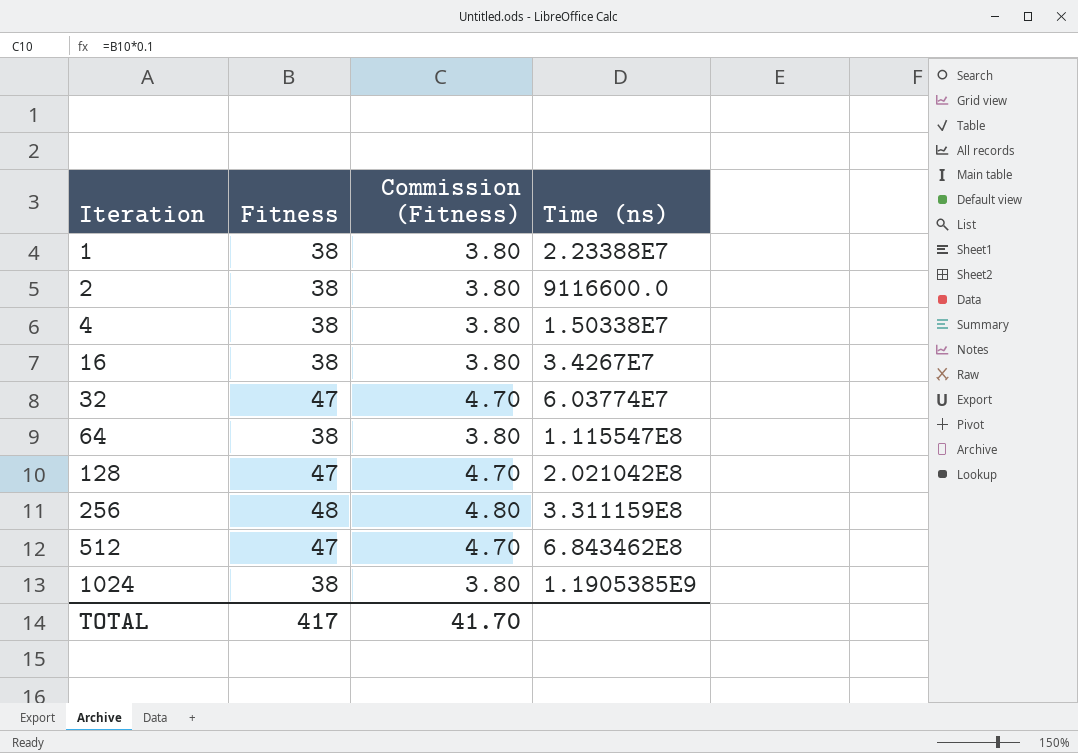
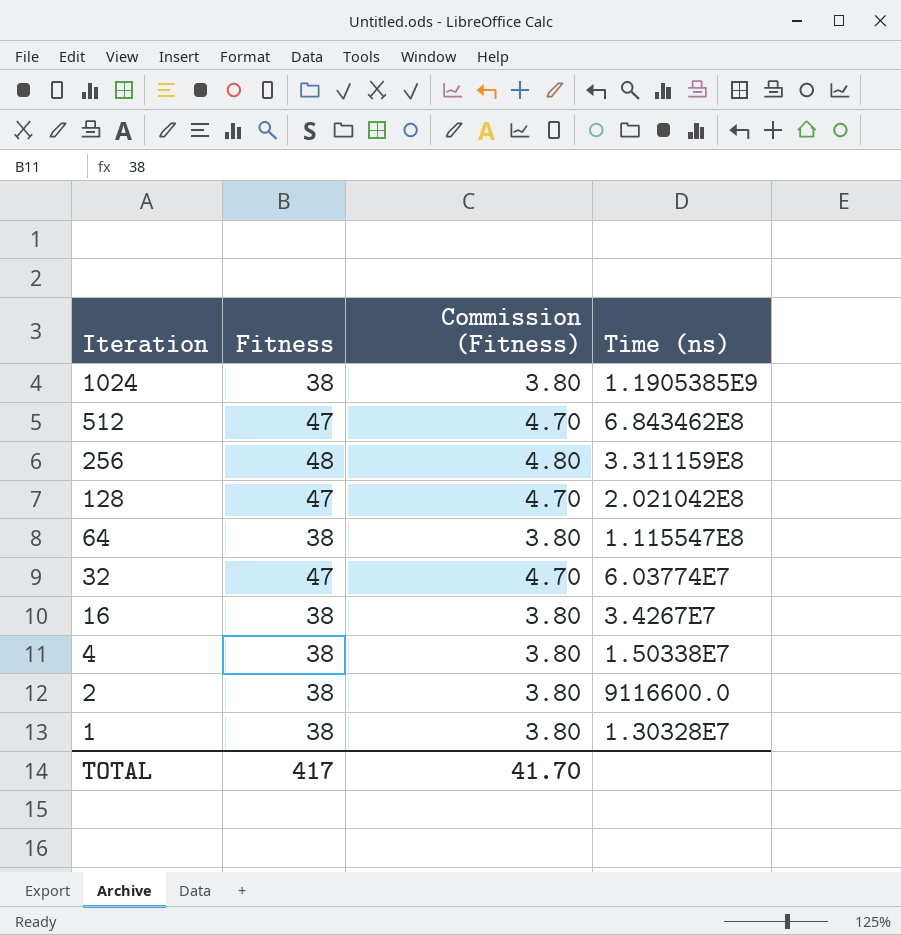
row order: Iteration ascending -> Iteration descending
1 | Time (ns): 2.23388E7 -> 1.30328E7

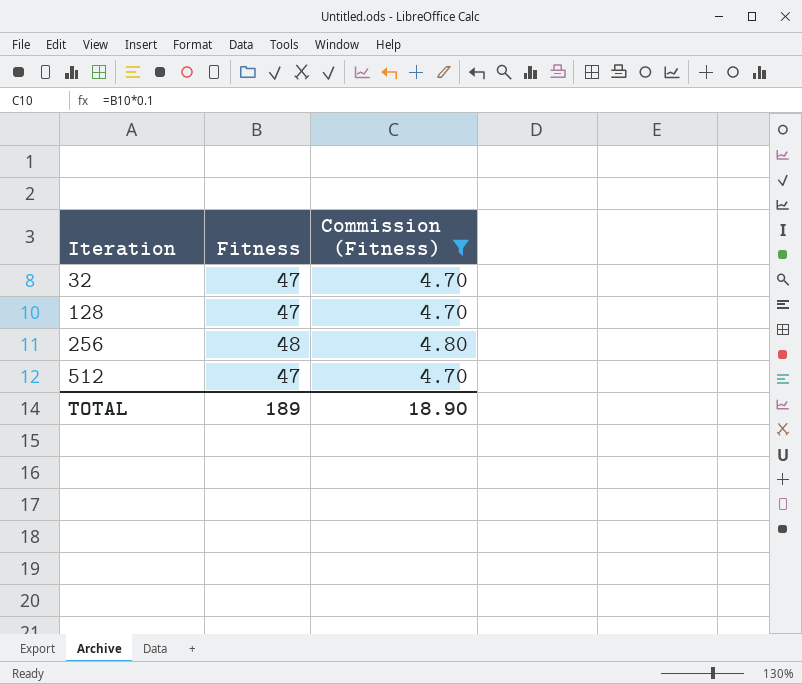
filter: none -> Commission (Fitness) != 3.80
row order: Iteration descending -> Iteration ascending
column Time (ns) | position: 4 -> none
TOTAL | Fitness: 417 -> 189
TOTAL | Commission (Fitness): 41.70 -> 18.90

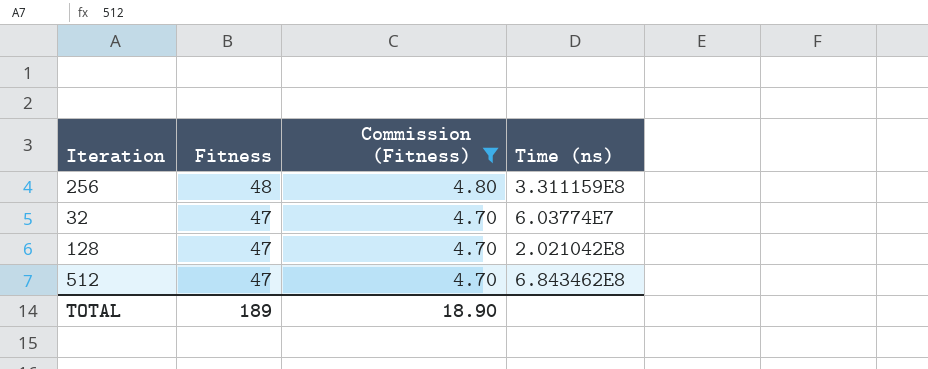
row order: Iteration ascending -> Fitness descending
column Time (ns) | position: none -> 4

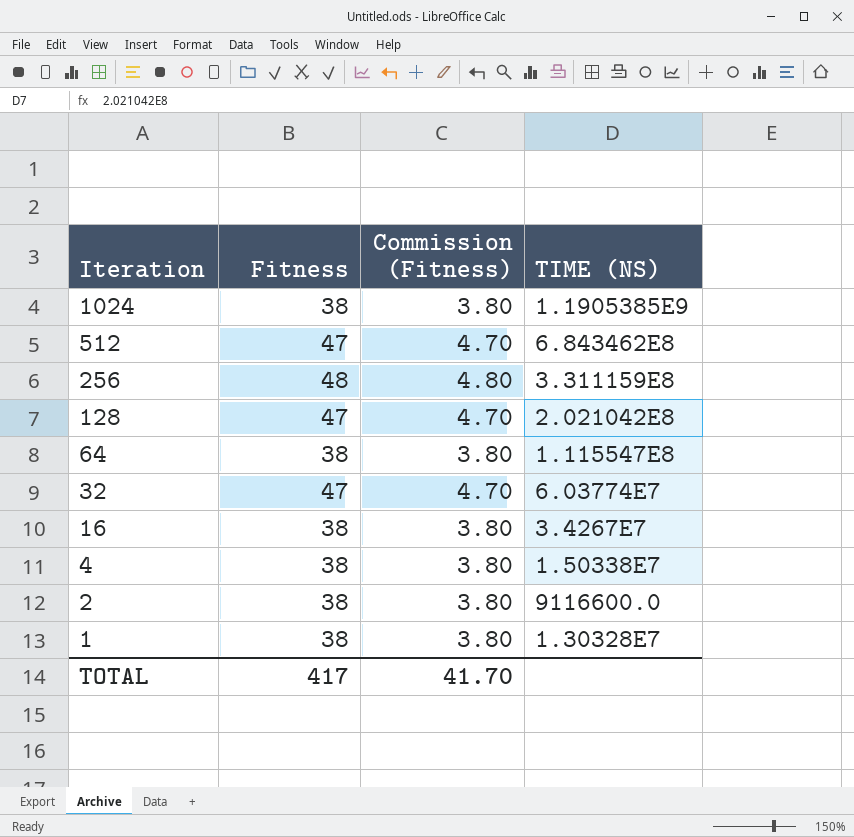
filter: Commission (Fitness) != 3.80 -> none
row order: Fitness descending -> Iteration descending
column name: Time (ns) -> TIME (NS)
TOTAL | Fitness: 189 -> 417
TOTAL | Commission (Fitness): 18.90 -> 41.70

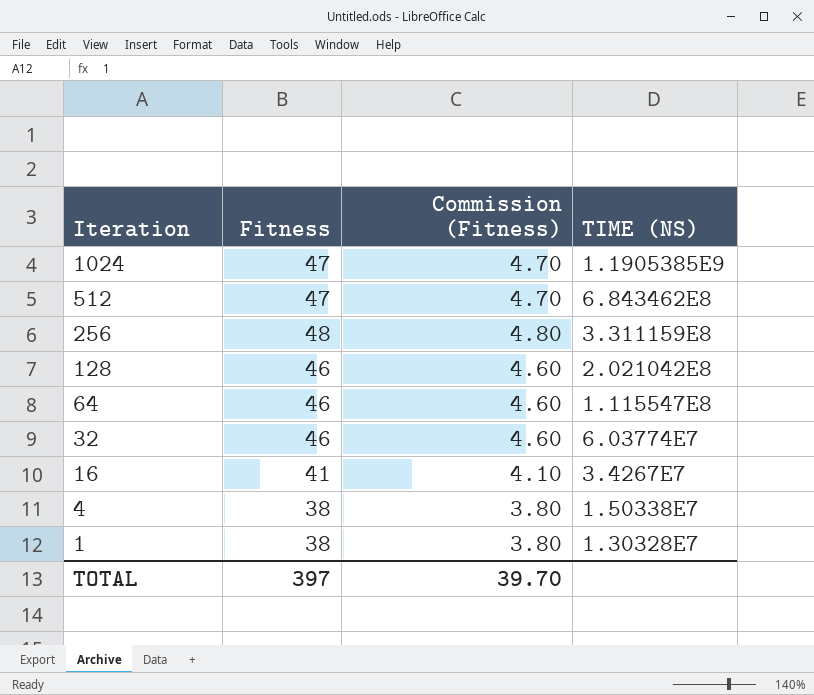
row 2: 38 | 3.80 | 9116600.0 -> none
1024 | Fitness: 38 -> 47
1024 | Commission (Fitness): 3.80 -> 4.70
128 | Fitness: 47 -> 46
128 | Commission (Fitness): 4.70 -> 4.60
64 | Fitness: 38 -> 46
64 | Commission (Fitness): 3.80 -> 4.60
32 | Fitness: 47 -> 46
32 | Commission (Fitness): 4.70 -> 4.60
16 | Fitness: 38 -> 41
16 | Commission (Fitness): 3.80 -> 4.10
TOTAL | Fitness: 417 -> 397
TOTAL | Commission (Fitness): 41.70 -> 39.70

